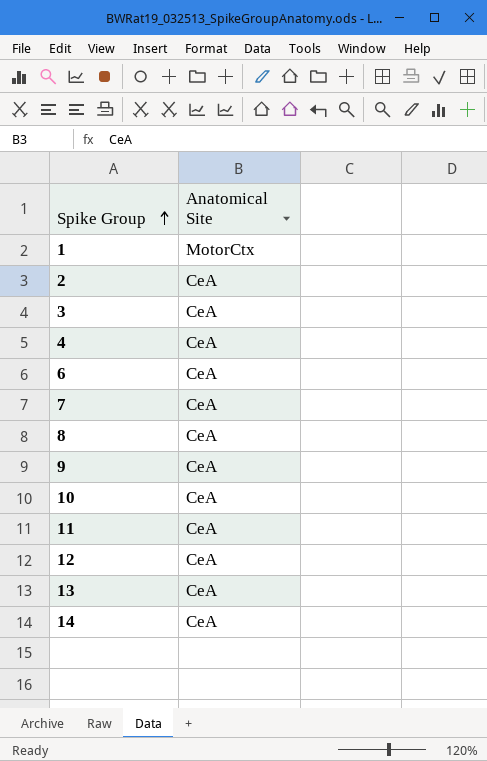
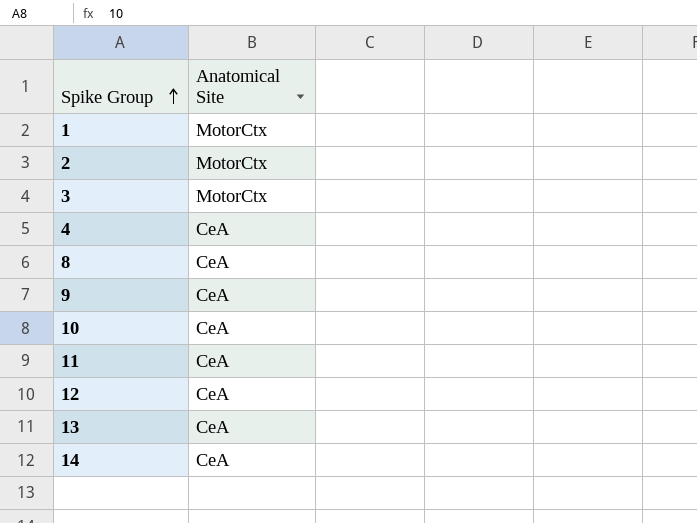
row 6: CeA -> none
row 7: CeA -> none
2 | Anatomical Site: CeA -> MotorCtx
3 | Anatomical Site: CeA -> MotorCtx

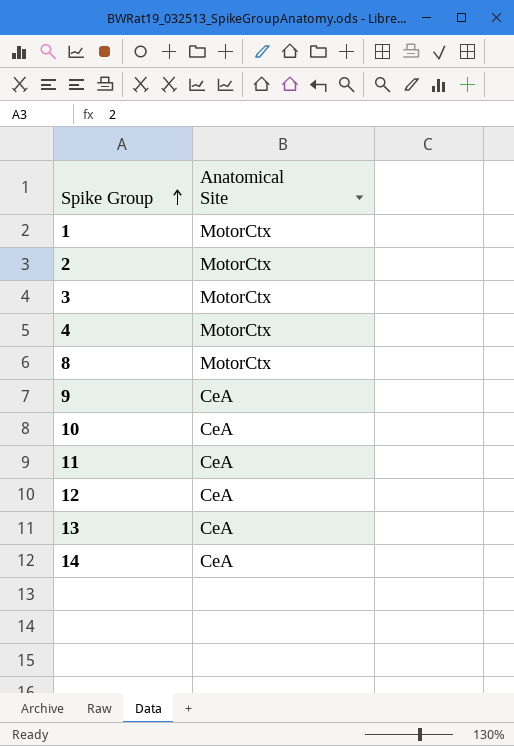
4 | Anatomical Site: CeA -> MotorCtx
8 | Anatomical Site: CeA -> MotorCtx

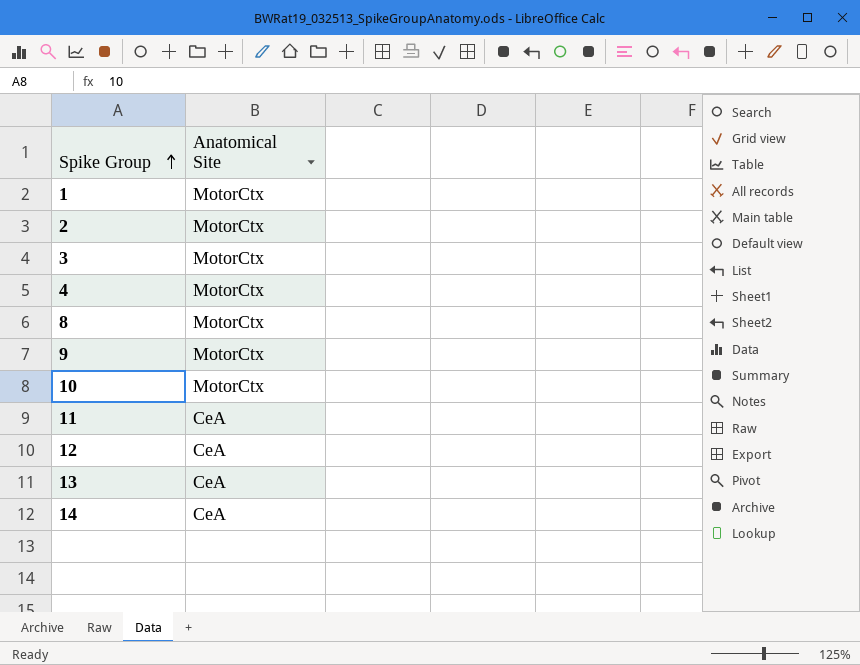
9 | Anatomical Site: CeA -> MotorCtx
10 | Anatomical Site: CeA -> MotorCtx

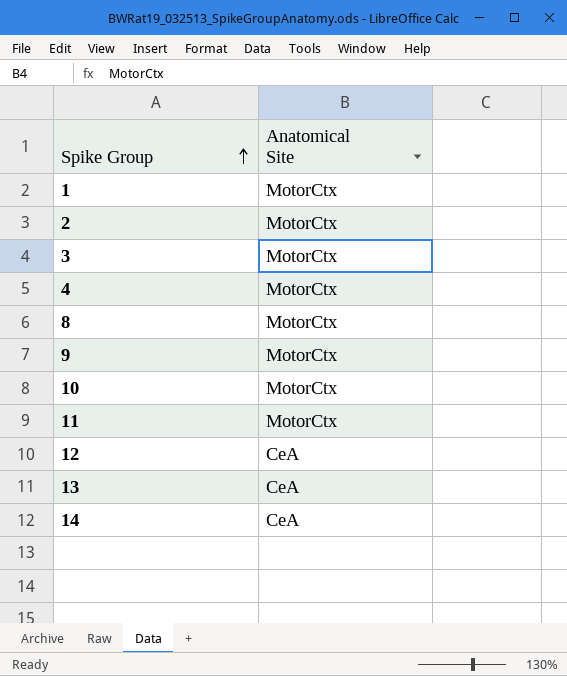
11 | Anatomical Site: CeA -> MotorCtx

